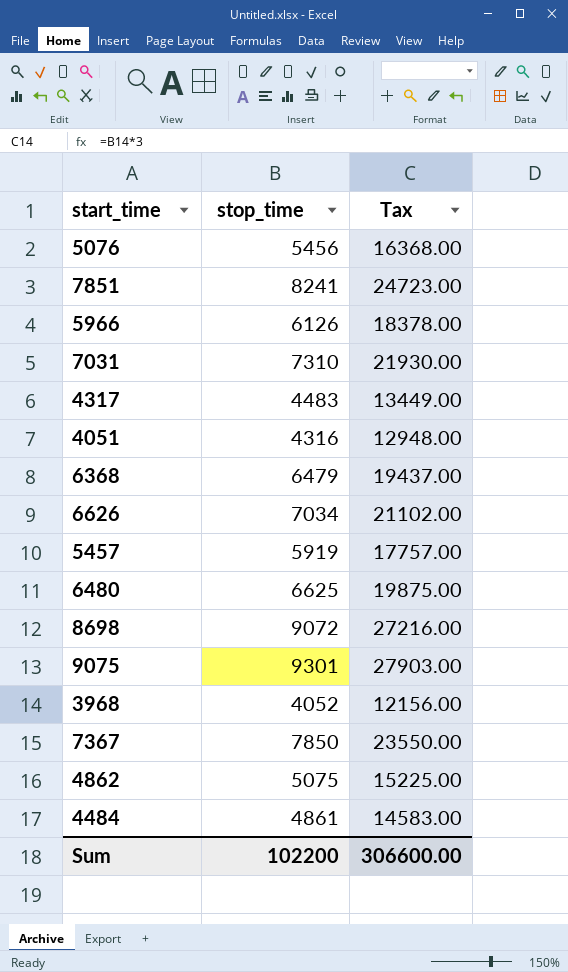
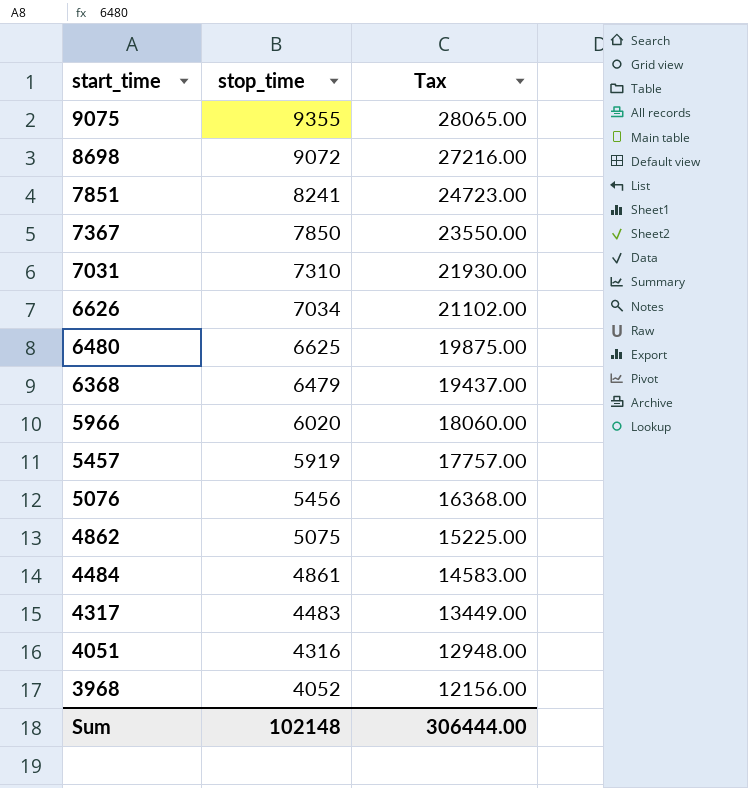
row order: none -> start_time descending
9075 | stop_time: 9301 -> 9355
9075 | Tax: 27903.00 -> 28065.00
5966 | stop_time: 6126 -> 6020
5966 | Tax: 18378.00 -> 18060.00
Sum | stop_time: 102200 -> 102148
Sum | Tax: 306600.00 -> 306444.00

